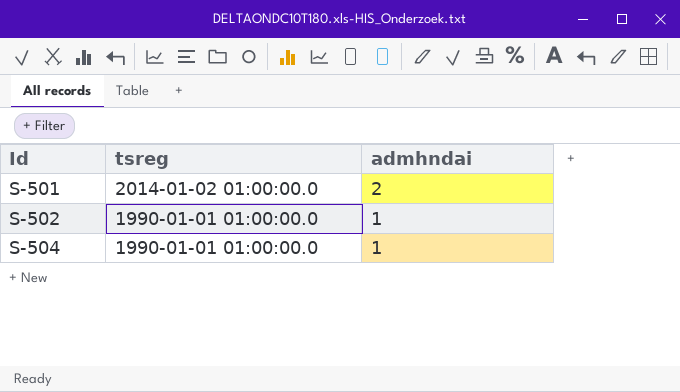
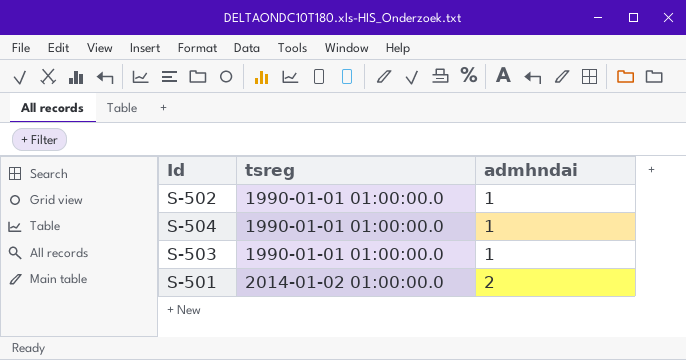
row order: Id ascending -> tsreg ascending
row S-503: none -> 1990-01-01 01:00:00.0 | 1

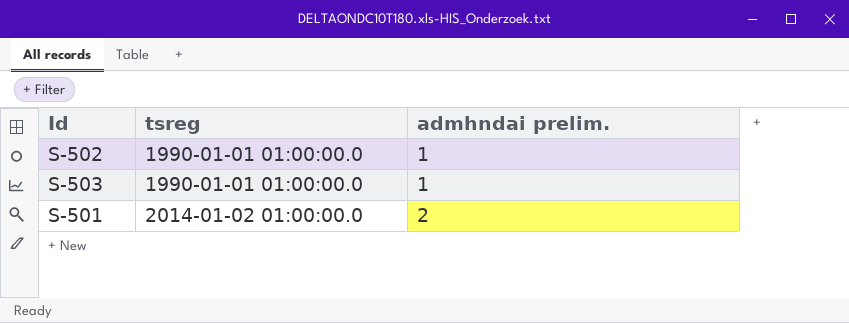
column name: admhndai -> admhndai prelim.
row S-504: 1990-01-01 01:00:00.0 | 1 -> none

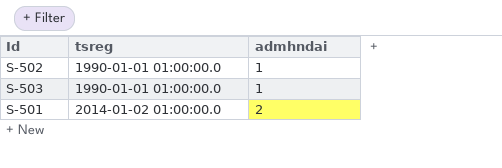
column name: admhndai prelim. -> admhndai

